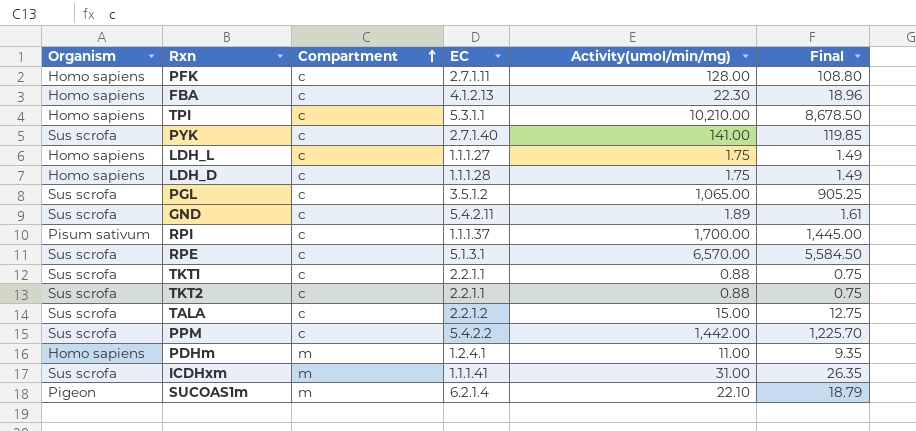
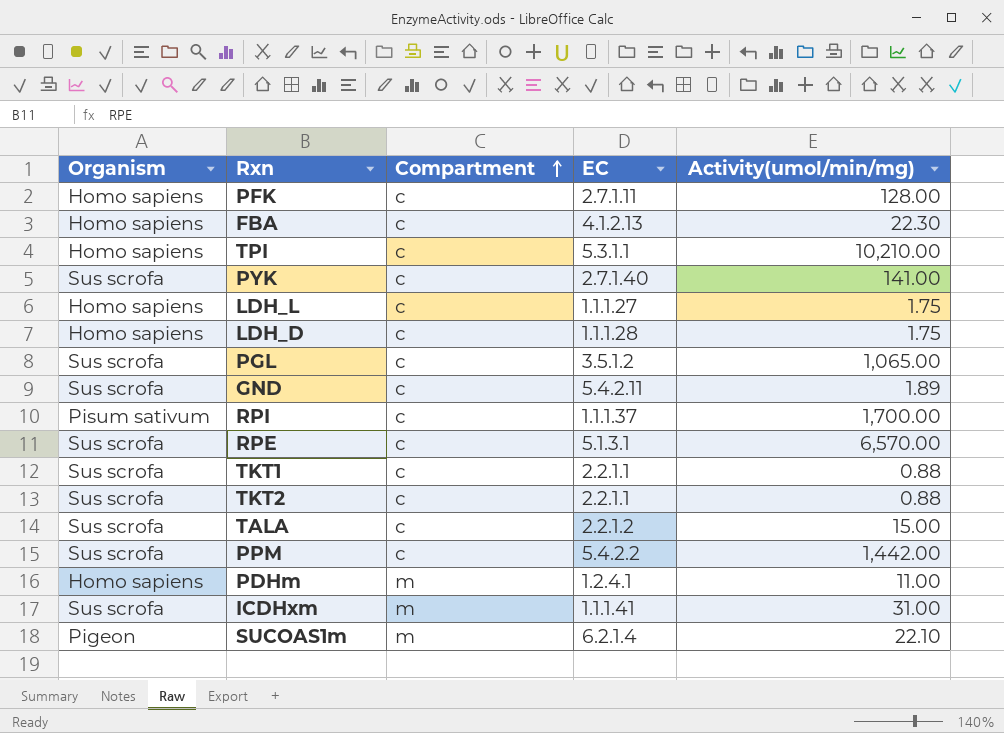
column Final | formula: [Activity(umol/min/mg)] * 0.85 -> none

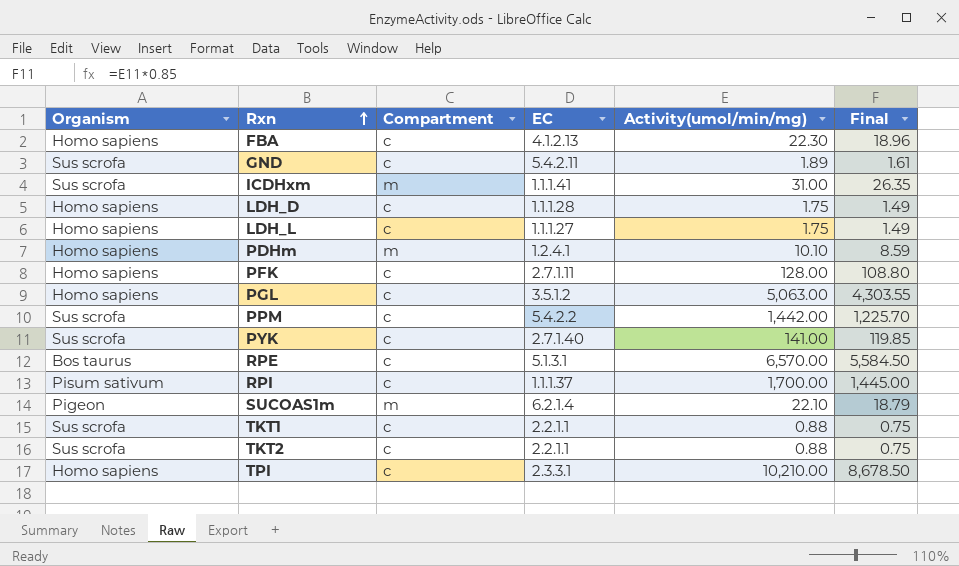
row order: Compartment ascending -> Rxn ascending
column Final | formula: none -> [Activity(umol/min/mg)] * 0.85
row TALA: Sus scrofa | c | 2.2.1.2 | 15.00 -> none
PDHm | Activity(umol/min/mg): 11.00 -> 10.10
PGL | Organism: Sus scrofa -> Homo sapiens
PGL | Activity(umol/min/mg): 1,065.00 -> 5,063.00
RPE | Organism: Sus scrofa -> Bos taurus
TPI | EC: 5.3.1.1 -> 2.3.3.1

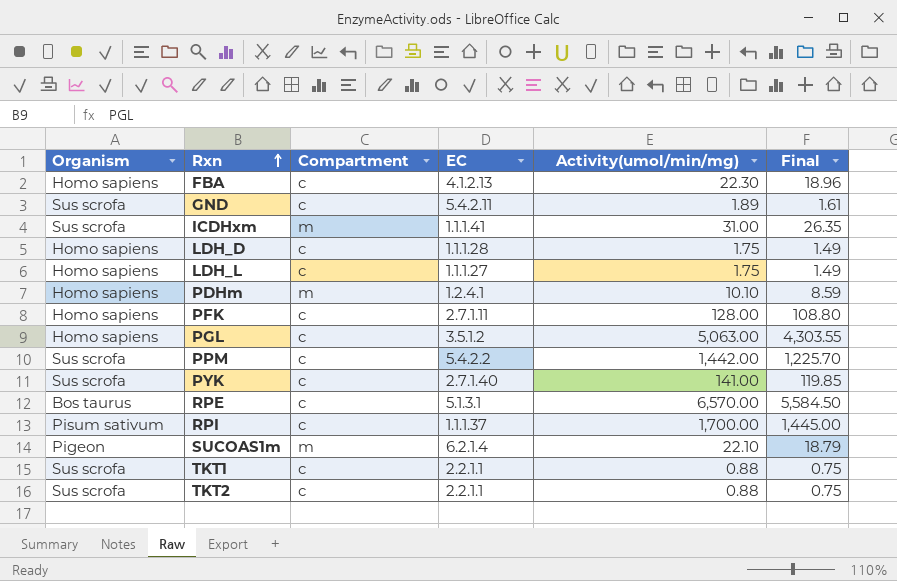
row TPI: Homo sapiens | c | 2.3.3.1 | 10,210.00 | 8,678.50 -> none

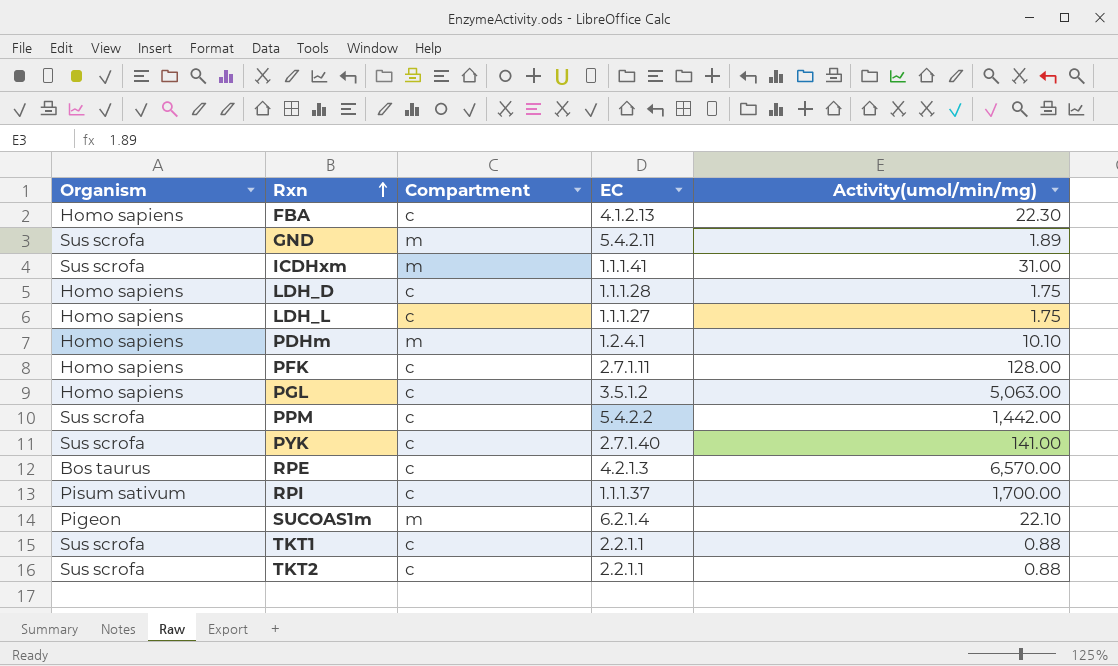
column Final | formula: [Activity(umol/min/mg)] * 0.85 -> none
GND | Compartment: c -> m
RPE | EC: 5.1.3.1 -> 4.2.1.3

